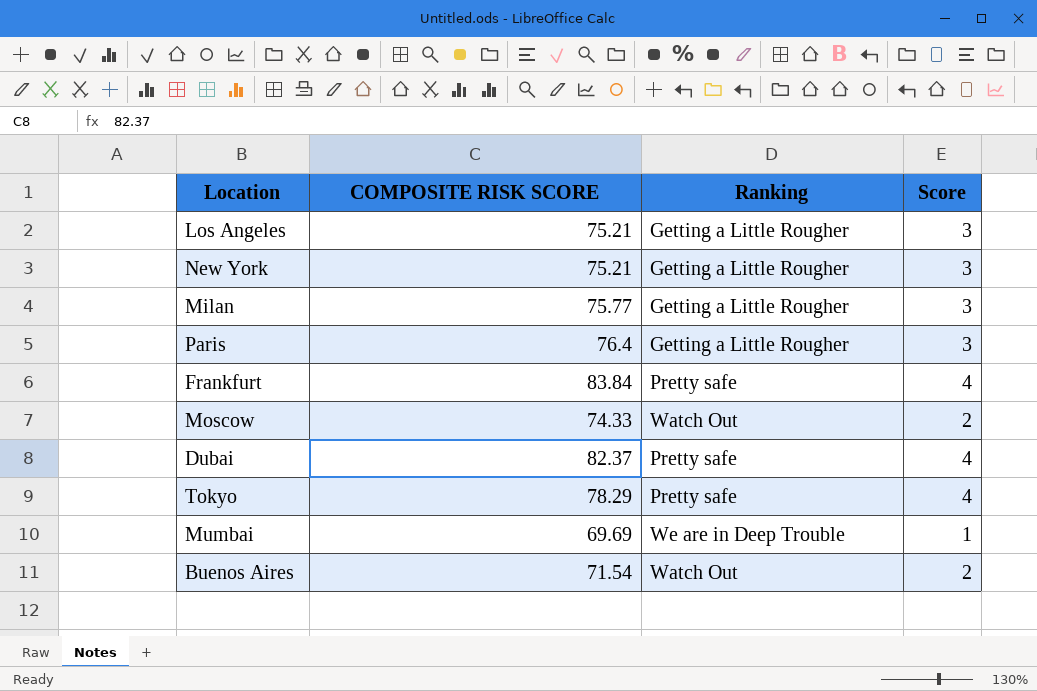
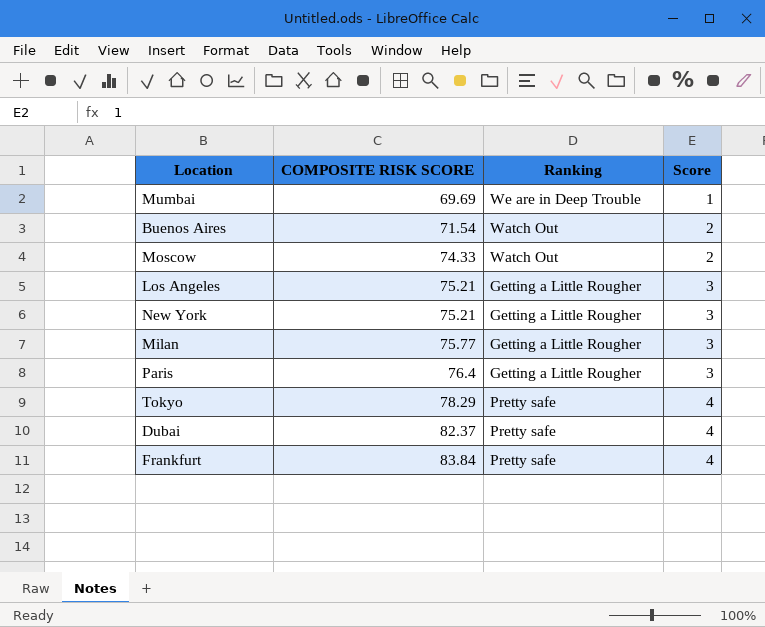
row order: none -> COMPOSITE RISK SCORE ascending

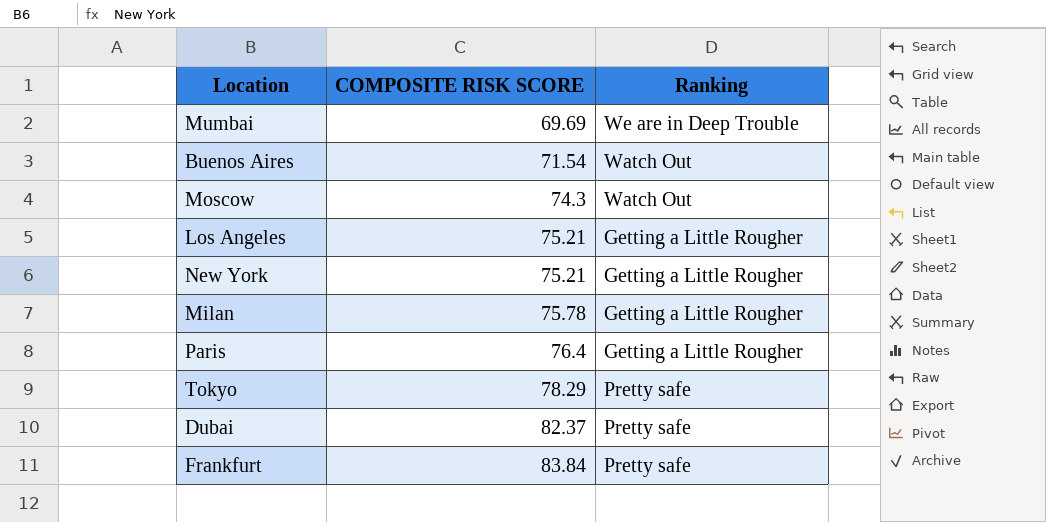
column Score | position: 4 -> none
Moscow | COMPOSITE RISK SCORE: 74.33 -> 74.3
Milan | COMPOSITE RISK SCORE: 75.77 -> 75.78

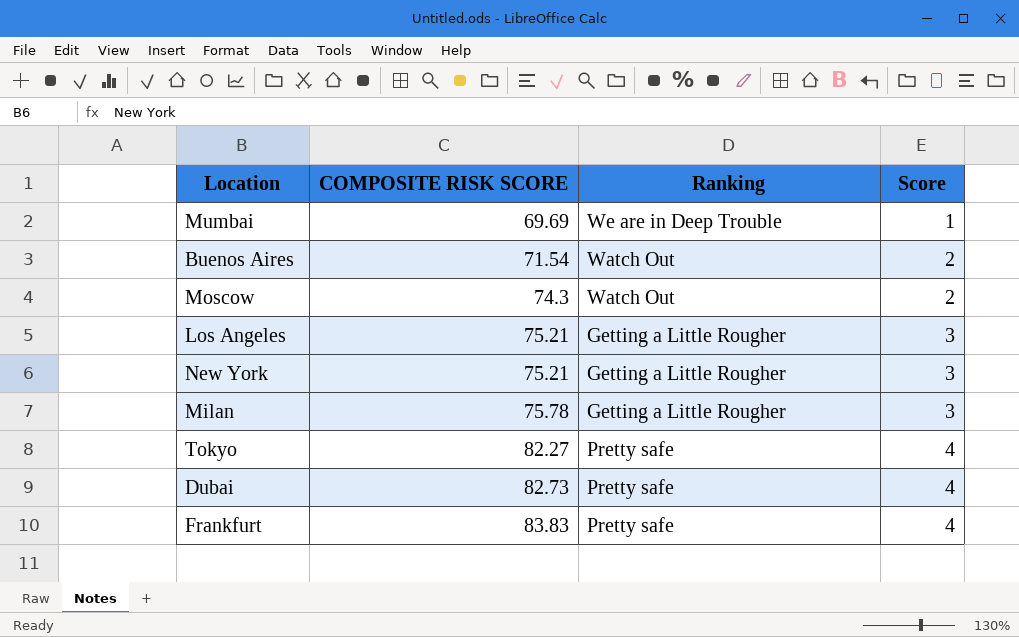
column Score | position: none -> 4
row Paris: 76.4 | Getting a Little Rougher -> none
Tokyo | COMPOSITE RISK SCORE: 78.29 -> 82.27
Dubai | COMPOSITE RISK SCORE: 82.37 -> 82.73
Frankfurt | COMPOSITE RISK SCORE: 83.84 -> 83.83

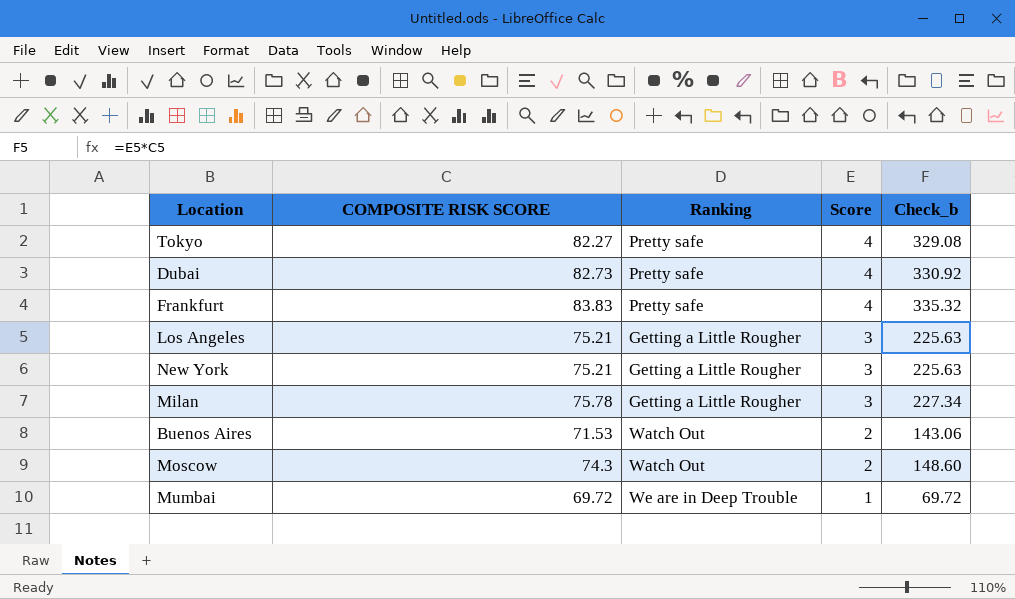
row order: COMPOSITE RISK SCORE ascending -> Score descending
column Check_b | formula: none -> [COMPOSITE RISK SCORE] * [Score]
Buenos Aires | COMPOSITE RISK SCORE: 71.54 -> 71.53
Mumbai | COMPOSITE RISK SCORE: 69.69 -> 69.72

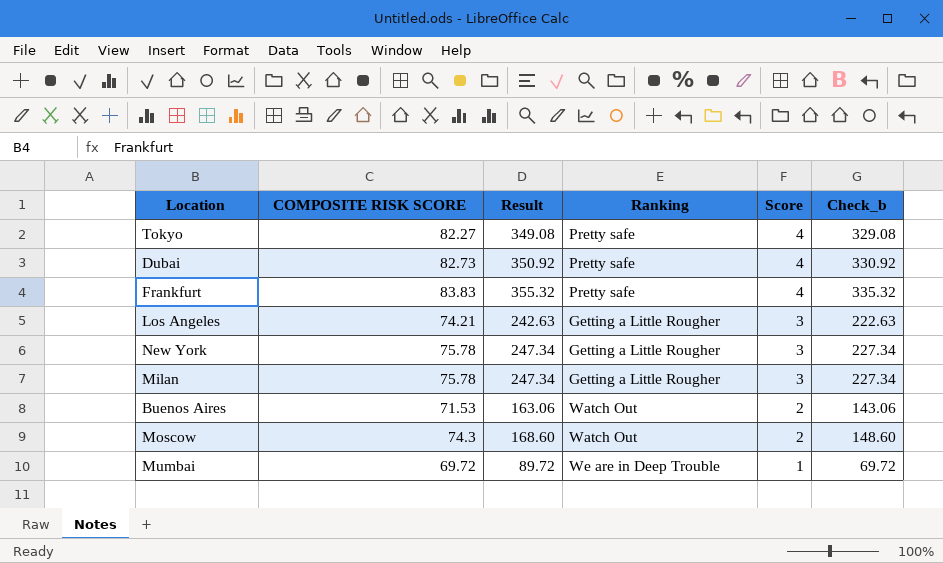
column Result | formula: none -> [Check_b] + 20
Los Angeles | COMPOSITE RISK SCORE: 75.21 -> 74.21
Los Angeles | Check_b: 225.63 -> 222.63
New York | COMPOSITE RISK SCORE: 75.21 -> 75.78
New York | Check_b: 225.63 -> 227.34

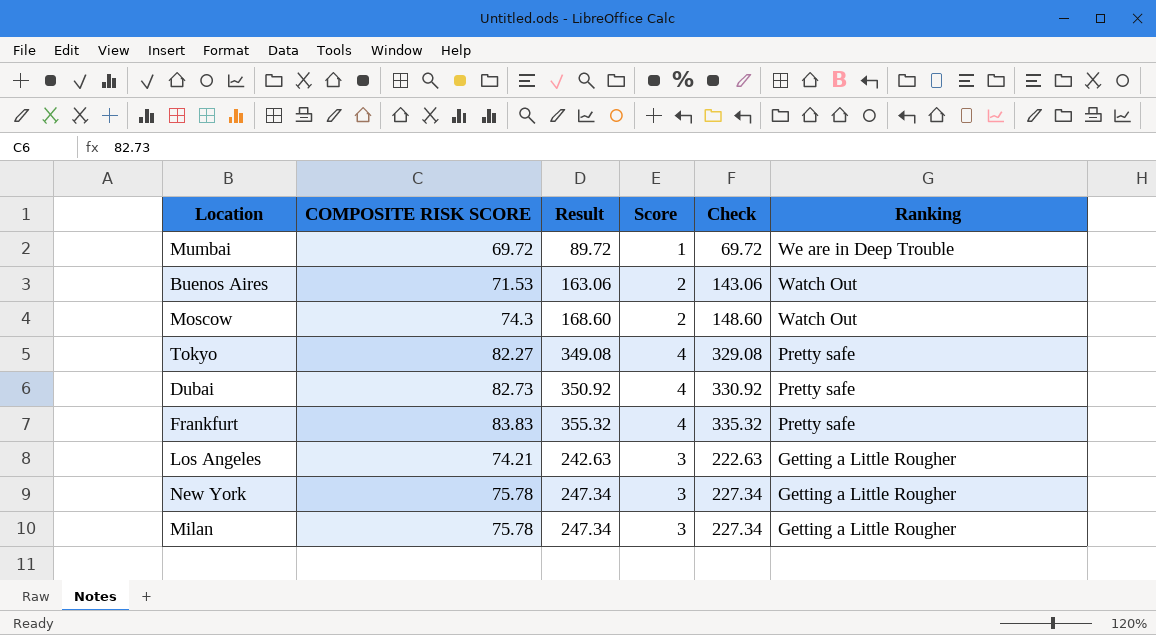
row order: Score descending -> Ranking descending
column name: Check_b -> Check
column Ranking | position: 4 -> 6

